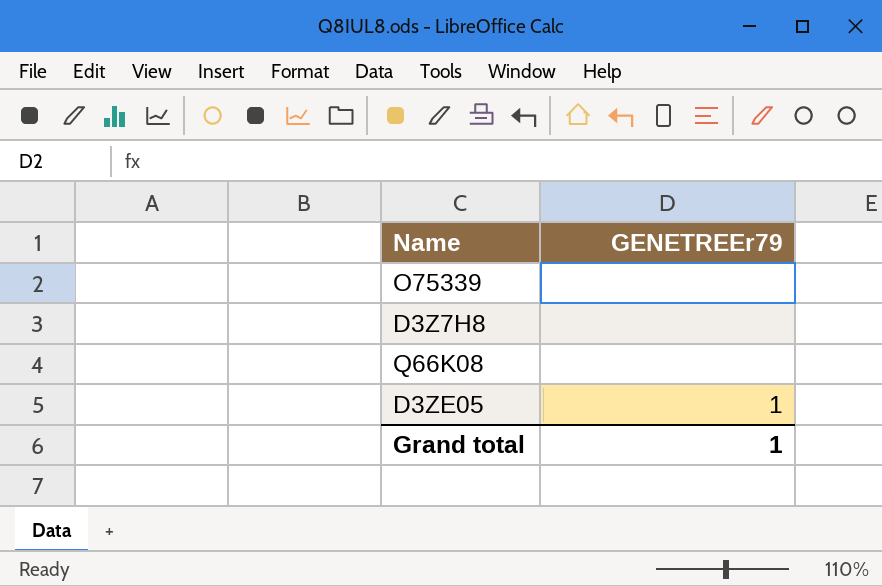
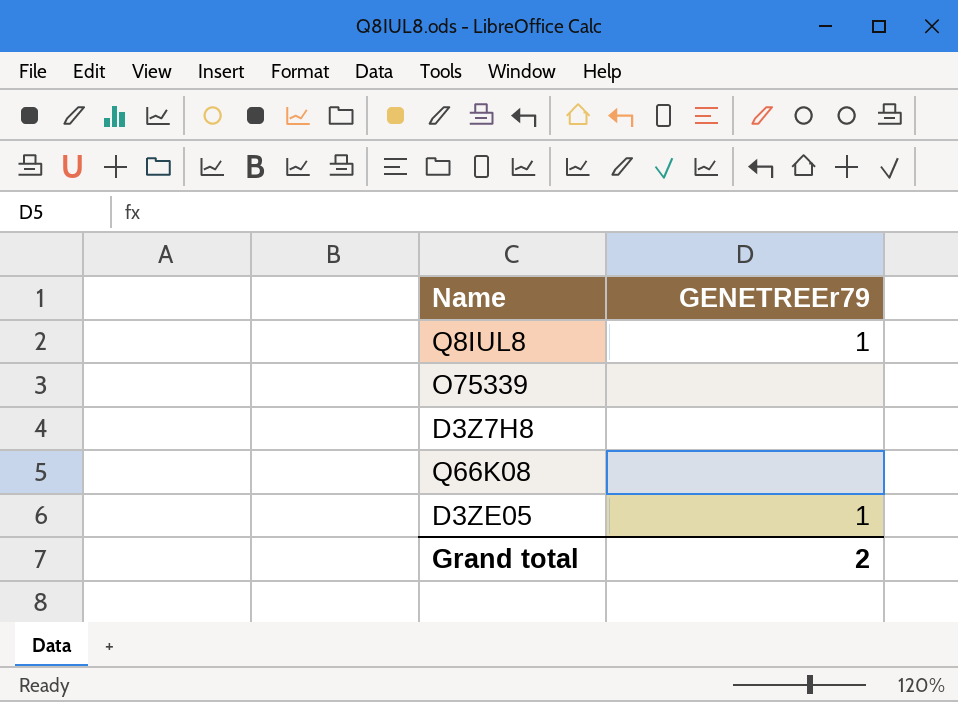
row Q8IUL8: none -> 1
Grand total | GENETREEr79: 1 -> 2

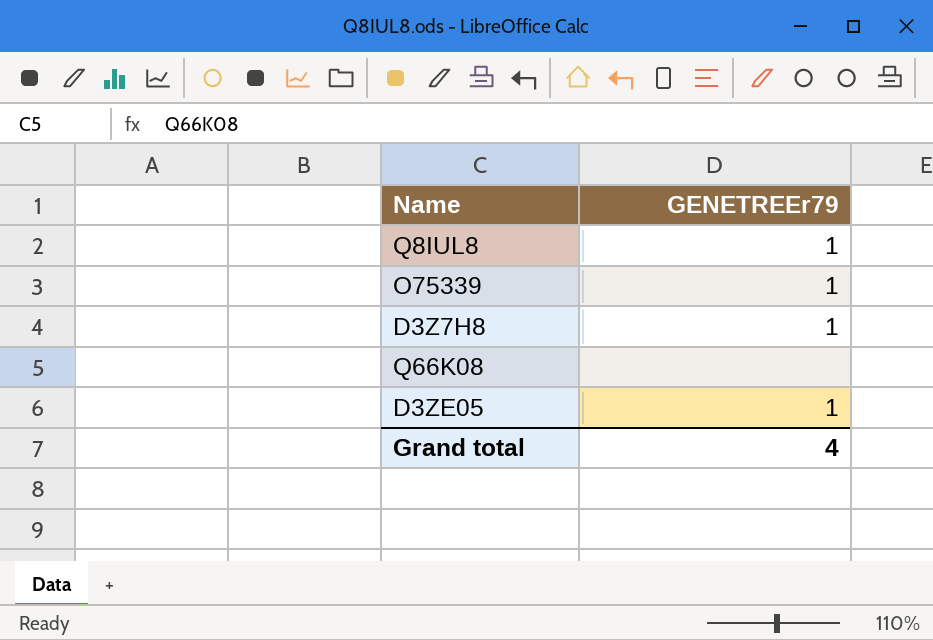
O75339 | GENETREEr79: none -> 1
D3Z7H8 | GENETREEr79: none -> 1
Grand total | GENETREEr79: 2 -> 4

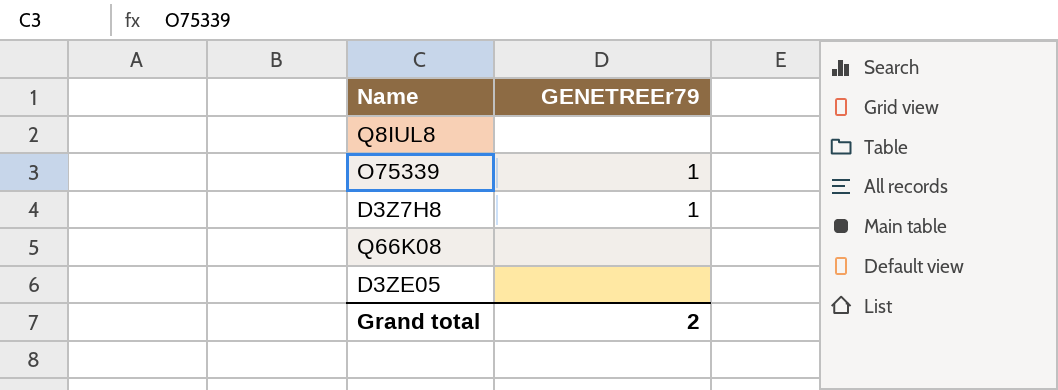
Q8IUL8 | GENETREEr79: 1 -> none
D3ZE05 | GENETREEr79: 1 -> none
Grand total | GENETREEr79: 4 -> 2

